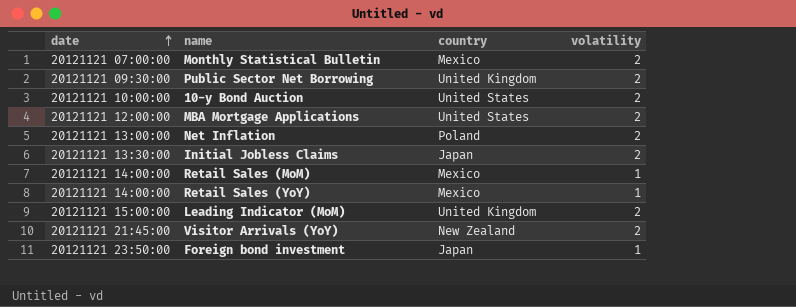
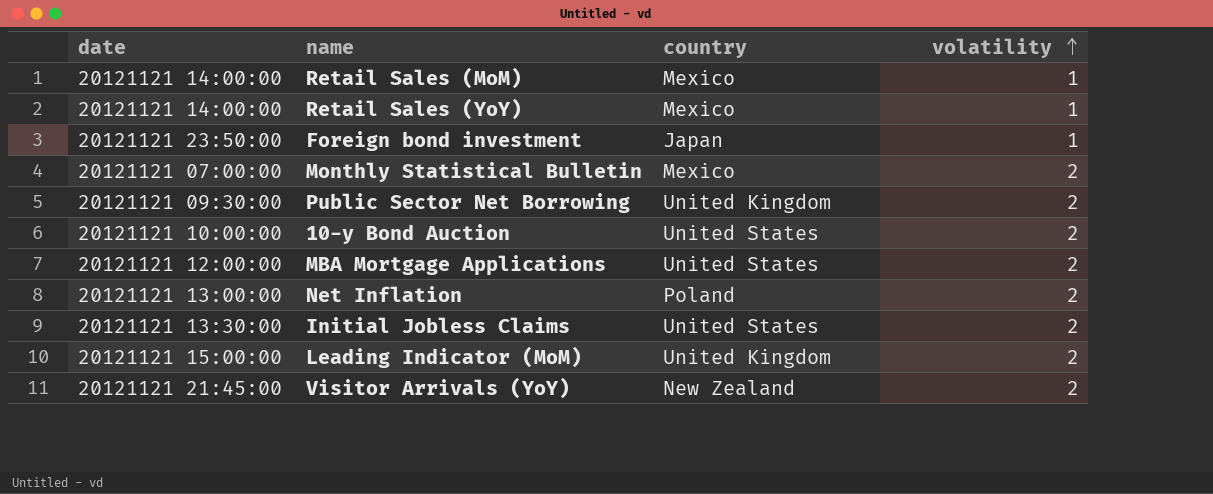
row order: date ascending -> volatility ascending
Initial Jobless Claims | country: Japan -> United States

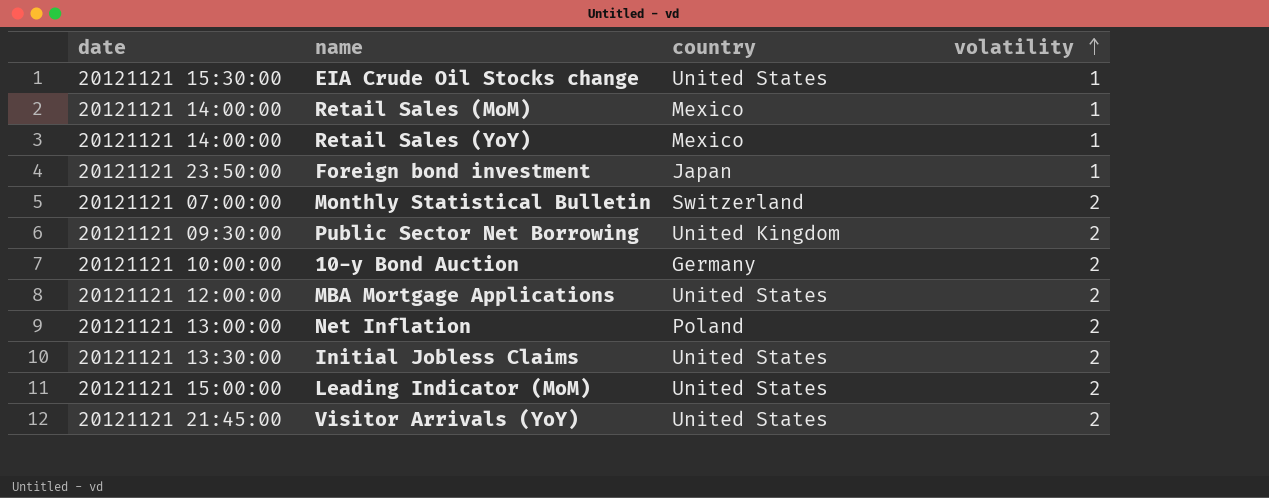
row EIA Crude Oil Stocks change: none -> 20121121 15:30:00 | United States | 1
Monthly Statistical Bulletin | country: Mexico -> Switzerland
10-y Bond Auction | country: United States -> Germany
Leading Indicator (MoM) | country: United Kingdom -> United States
Visitor Arrivals (YoY) | country: New Zealand -> United States

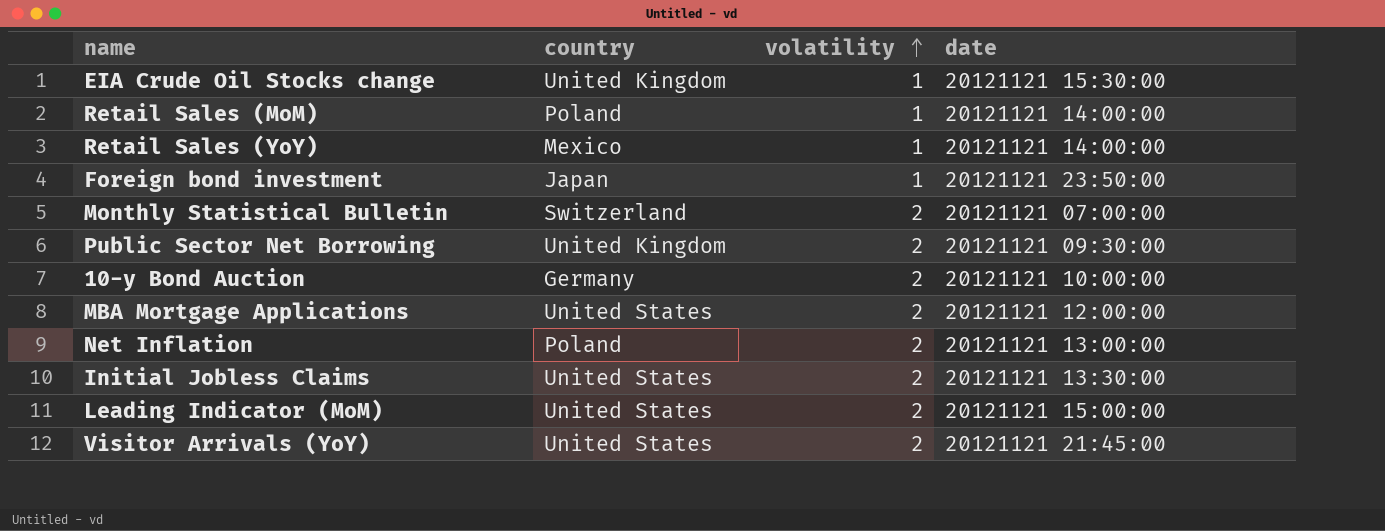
column date | position: 1 -> 4
EIA Crude Oil Stocks change | country: United States -> United Kingdom
Retail Sales (MoM) | country: Mexico -> Poland

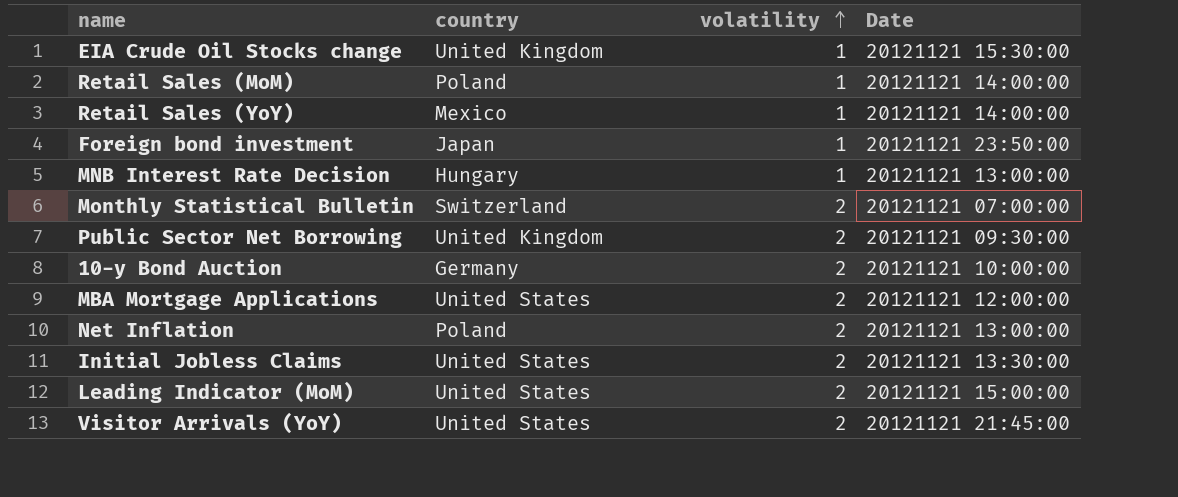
column name: date -> Date
row MNB Interest Rate Decision: none -> Hungary | 1 | 20121121 13:00:00

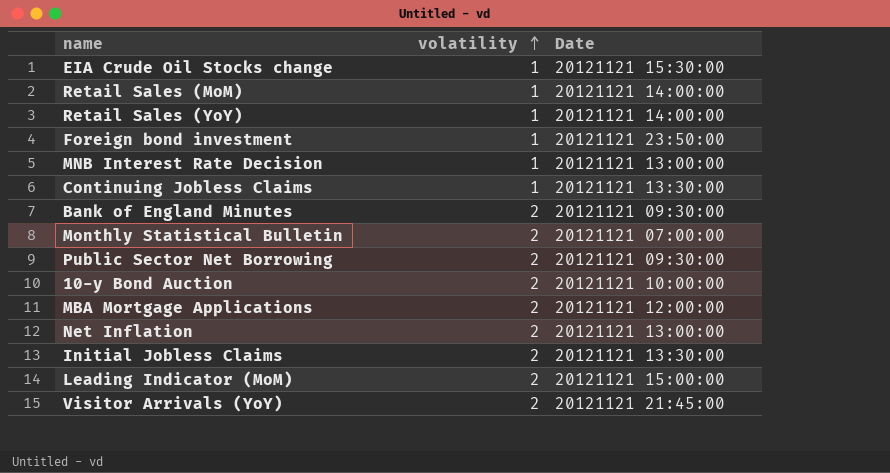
column country | position: 2 -> none
row Continuing Jobless Claims: none -> 1 | 20121121 13:30:00
row Bank of England Minutes: none -> 2 | 20121121 09:30:00

